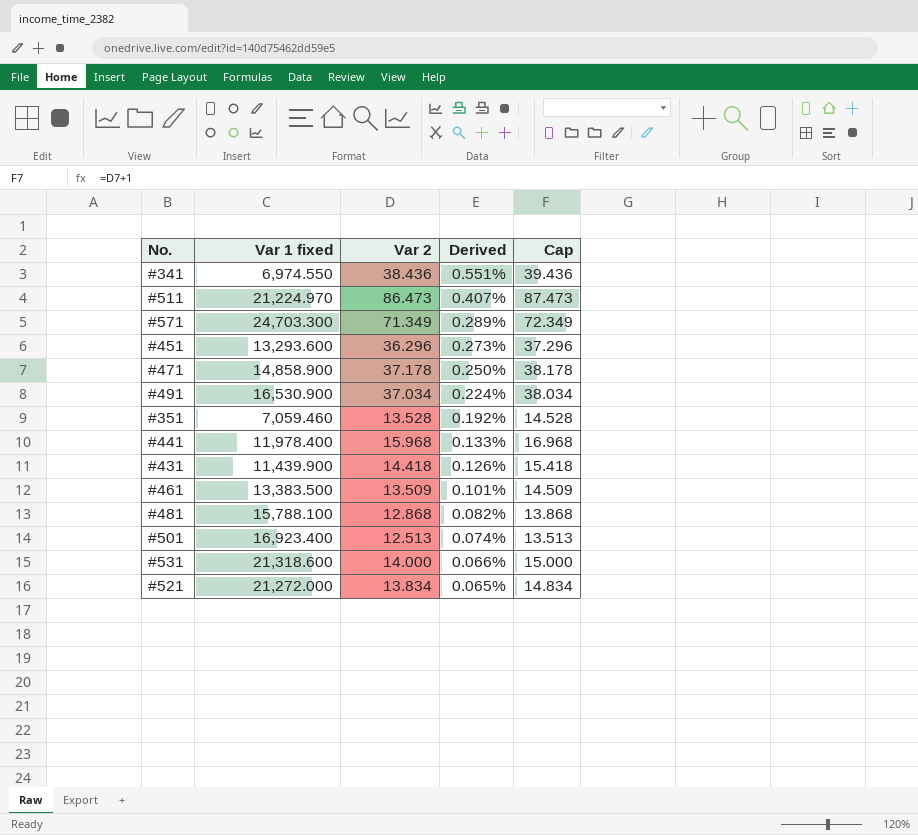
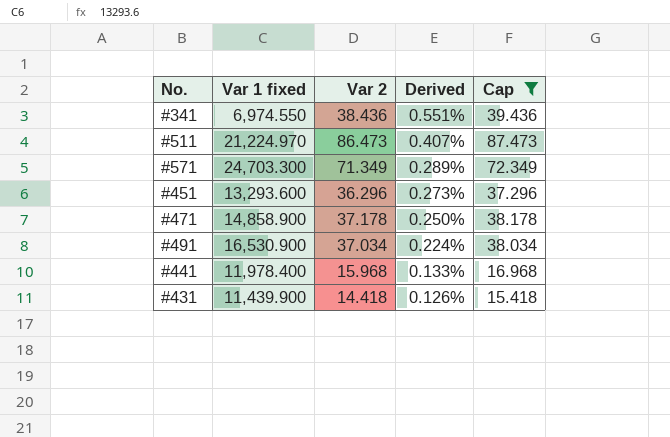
filter: none -> Cap >= 15.418

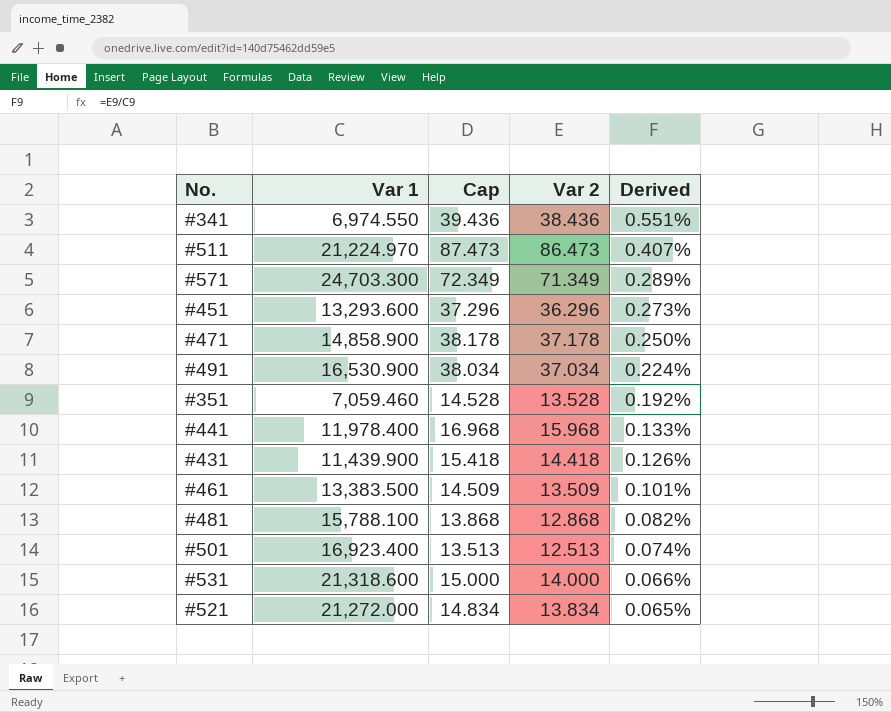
filter: Cap >= 15.418 -> none
column name: Var 1 fixed -> Var 1
column Cap | position: 5 -> 3

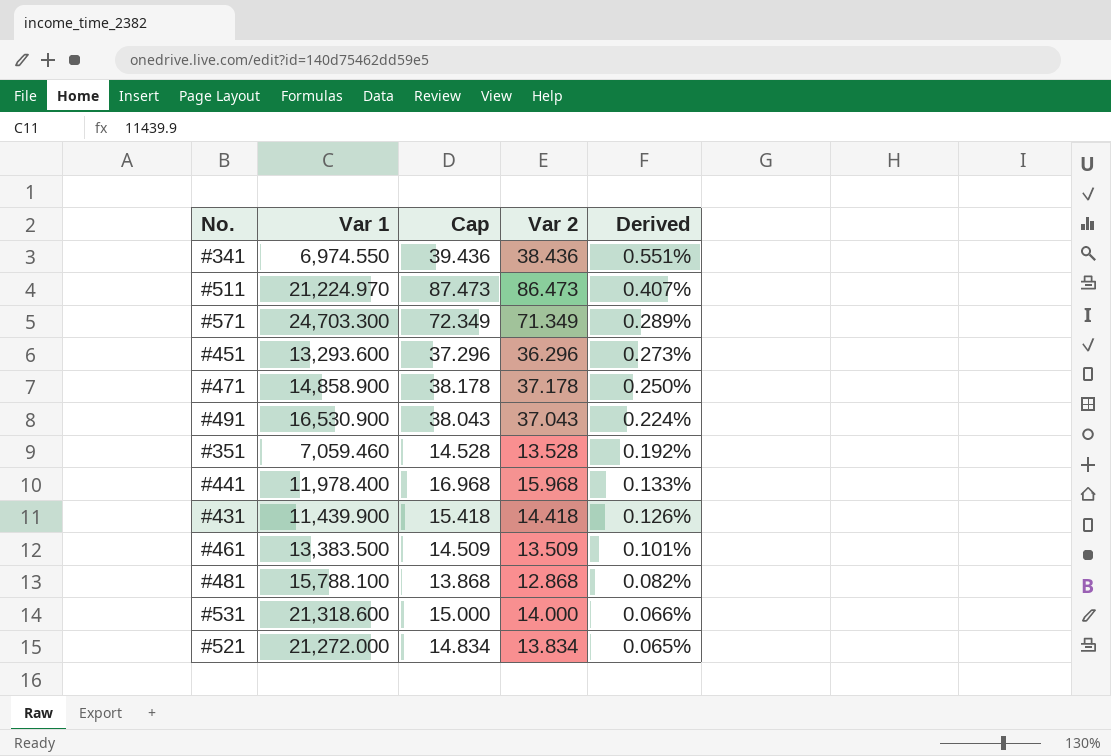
row #501: 16,923.400 | 13.513 | 12.513 | 0.074% -> none
#491 | Cap: 38.034 -> 38.043
#491 | Var 2: 37.034 -> 37.043

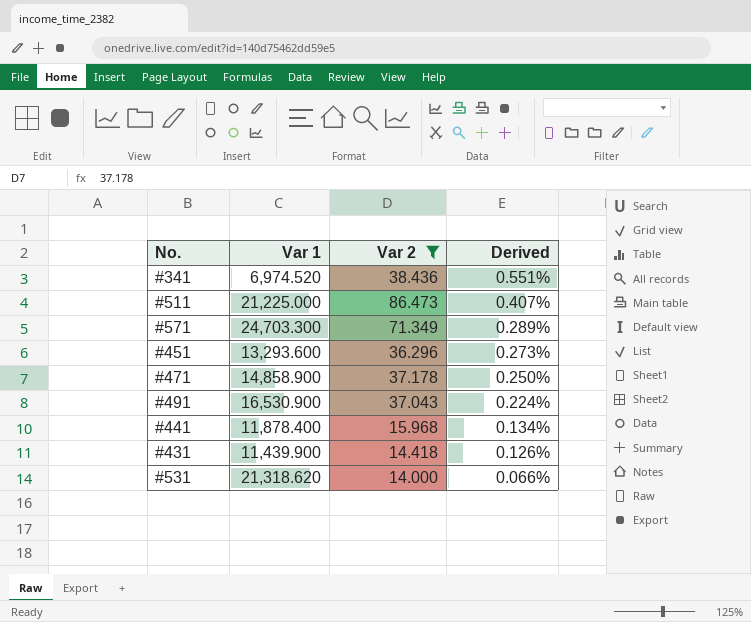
filter: none -> Var 2 >= 14.000
column Cap | formula: [Var 2] + 1 -> none
#341 | Var 1: 6,974.550 -> 6,974.520
#511 | Var 1: 21,224.970 -> 21,225.000
#441 | Var 1: 11,978.400 -> 11,878.400
#441 | Derived: 0.133% -> 0.134%
#531 | Var 1: 21,318.600 -> 21,318.620

